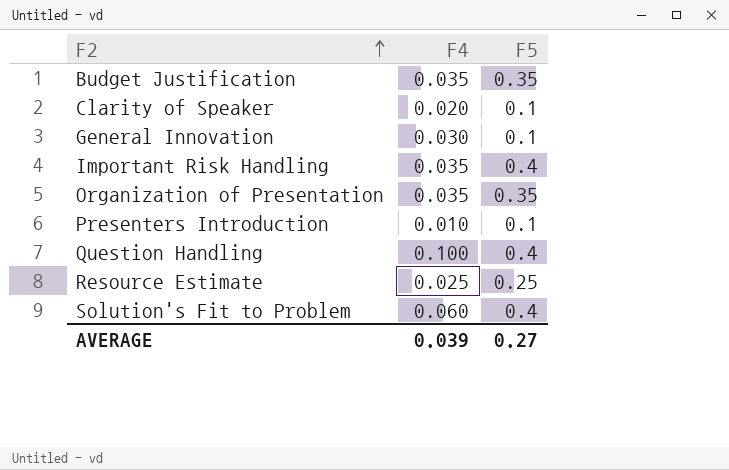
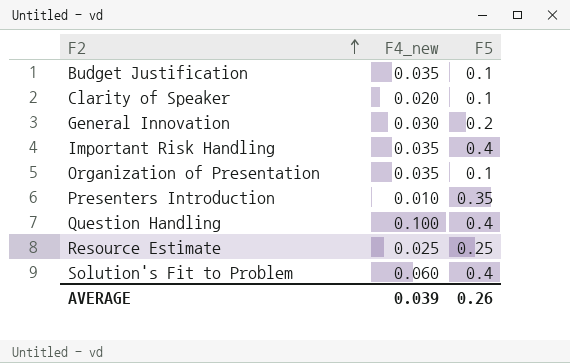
column name: F4 -> F4_new
Budget Justification | F5: 0.35 -> 0.1
General Innovation | F5: 0.1 -> 0.2
Organization of Presentation | F5: 0.35 -> 0.1
Presenters Introduction | F5: 0.1 -> 0.35
AVERAGE | F5: 0.27 -> 0.26

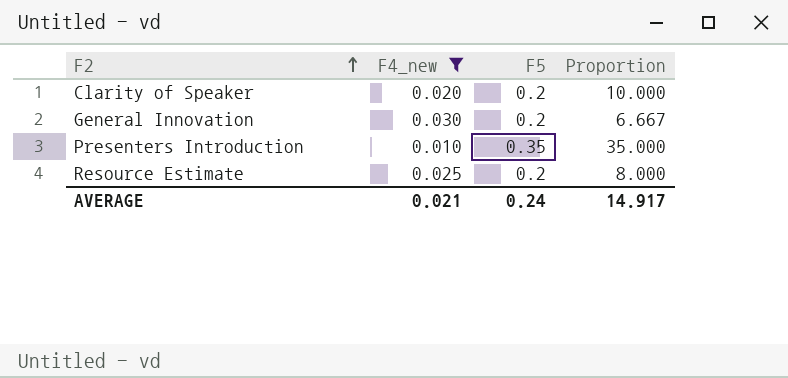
filter: none -> F4_new <= 0.030
column Proportion | formula: none -> [F5] / [F4_new]
Clarity of Speaker | F5: 0.1 -> 0.2
Resource Estimate | F5: 0.25 -> 0.2
AVERAGE | F4_new: 0.039 -> 0.021
AVERAGE | F5: 0.26 -> 0.24

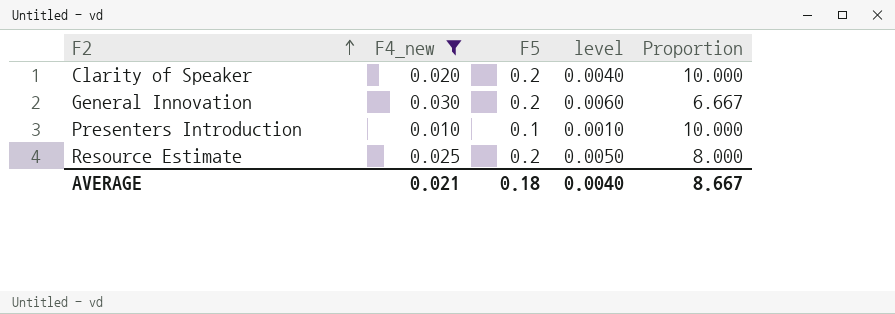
column level | formula: none -> [F4_new] * [F5]
Presenters Introduction | F5: 0.35 -> 0.1
Presenters Introduction | Proportion: 35.000 -> 10.000
AVERAGE | F5: 0.24 -> 0.18
AVERAGE | Proportion: 14.917 -> 8.667

